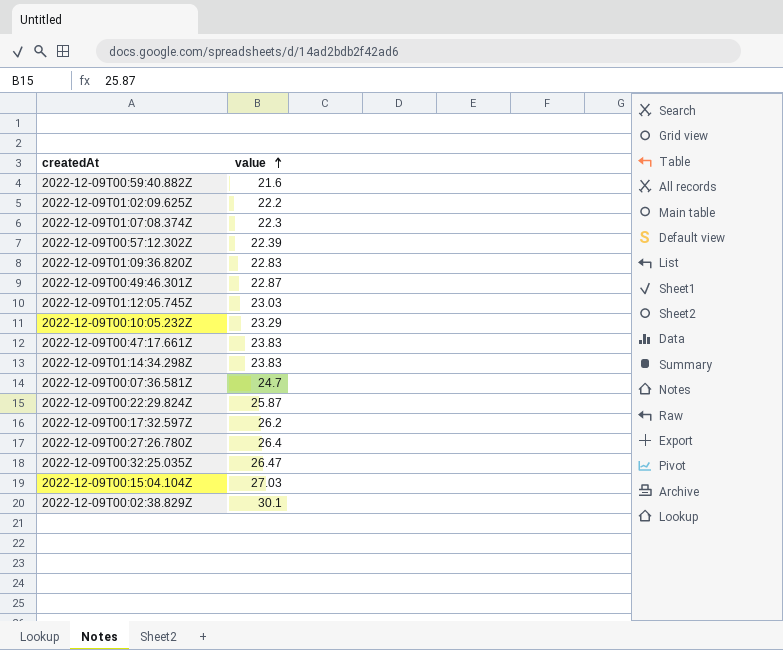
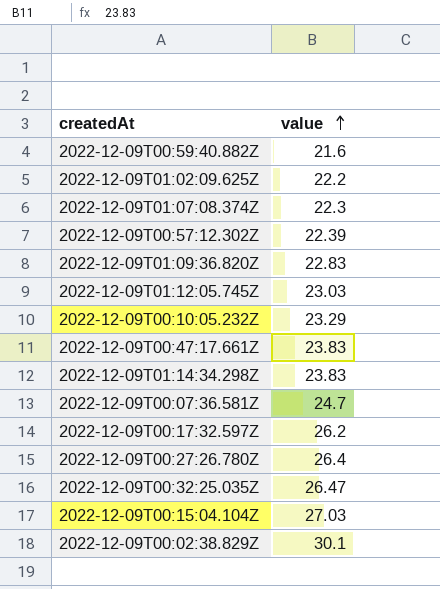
row 2022-12-09T00:49:46.301Z: 22.87 -> none
row 2022-12-09T00:22:29.824Z: 25.87 -> none

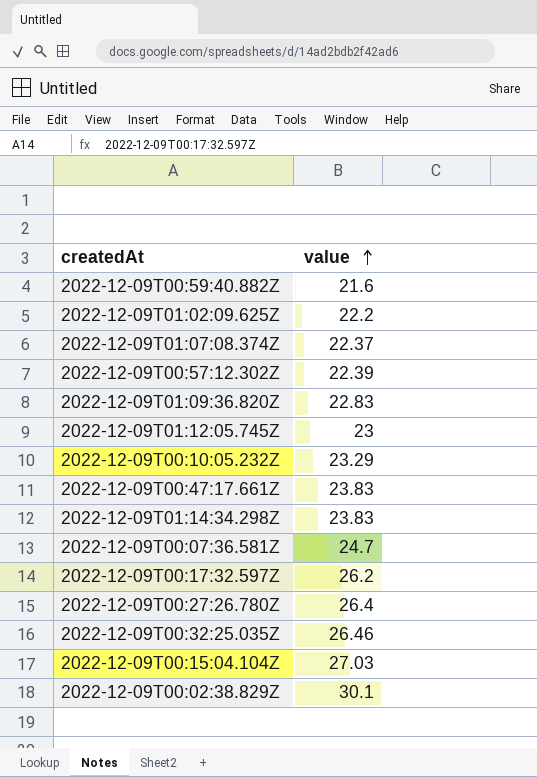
2022-12-09T01:07:08.374Z | value: 22.3 -> 22.37
2022-12-09T01:12:05.745Z | value: 23.03 -> 23
2022-12-09T00:32:25.035Z | value: 26.47 -> 26.46

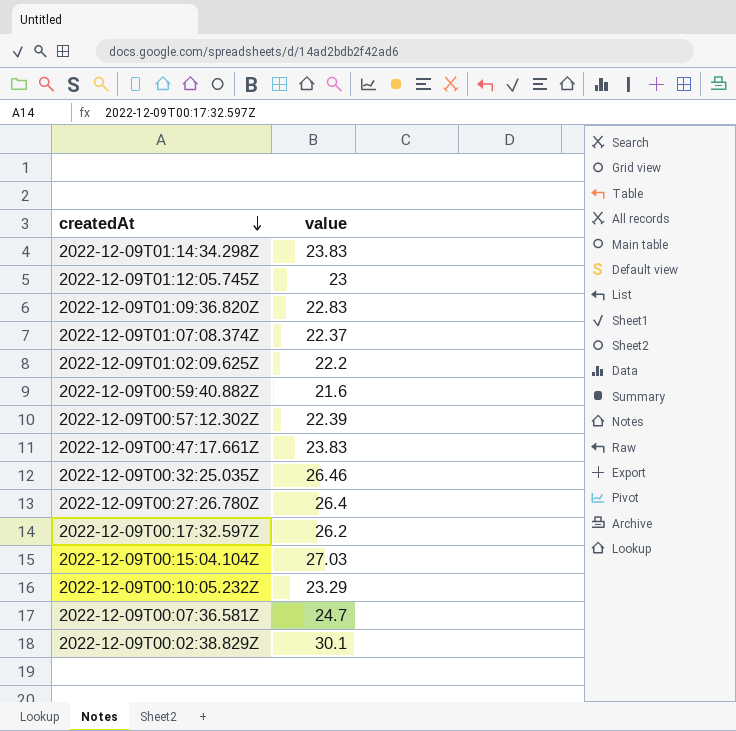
row order: value ascending -> createdAt descending

